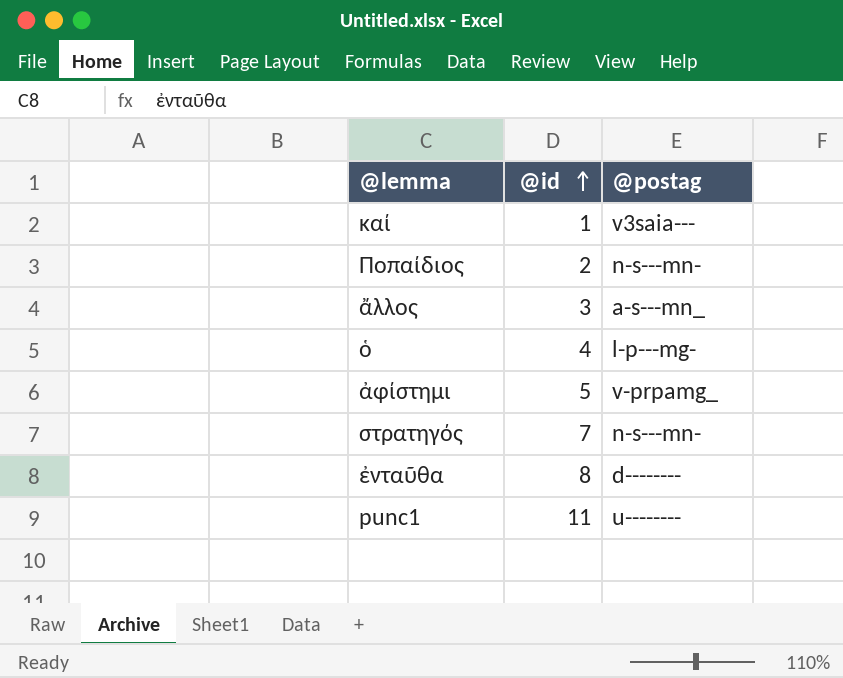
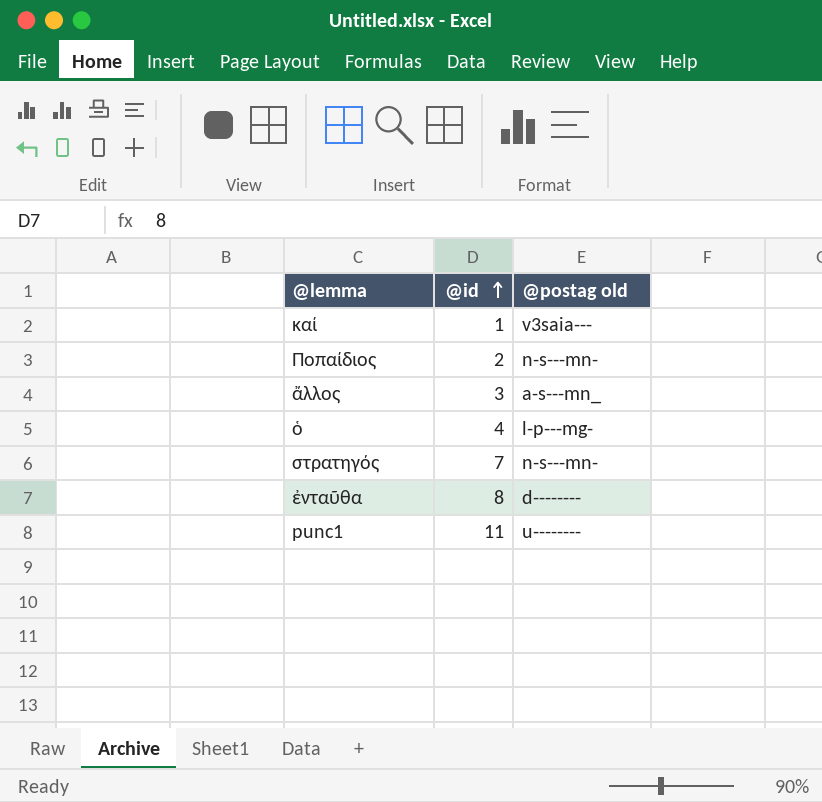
column name: @postag -> @postag old
row ἀφίστημι: 5 | v-prpamg_ -> none

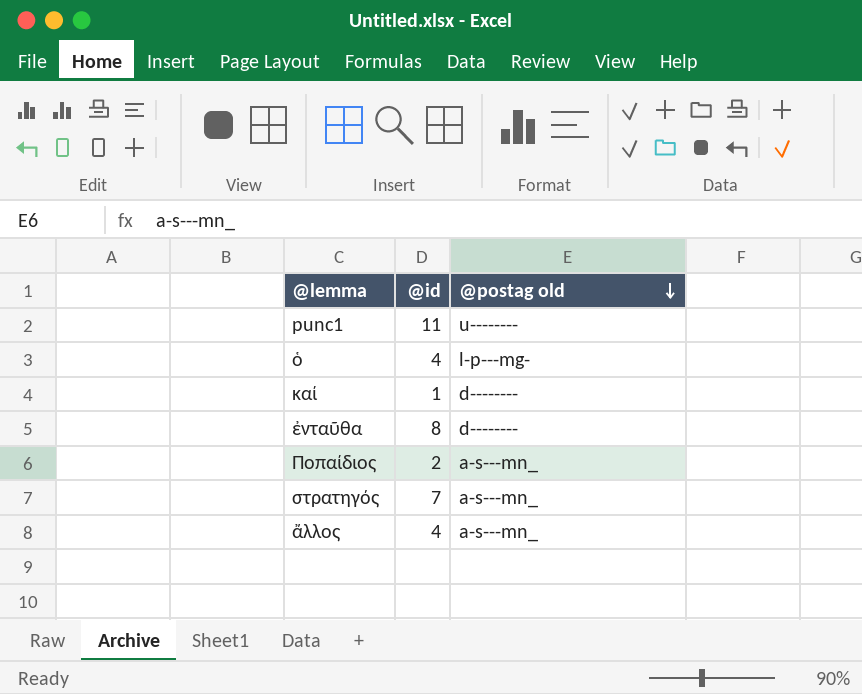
row order: @id ascending -> @postag old descending
καί | @postag old: v3saia--- -> d--------
Ποπαίδιος | @postag old: n-s---mn- -> a-s---mn_
στρατηγός | @postag old: n-s---mn- -> a-s---mn_
ἄλλος | @id: 3 -> 4

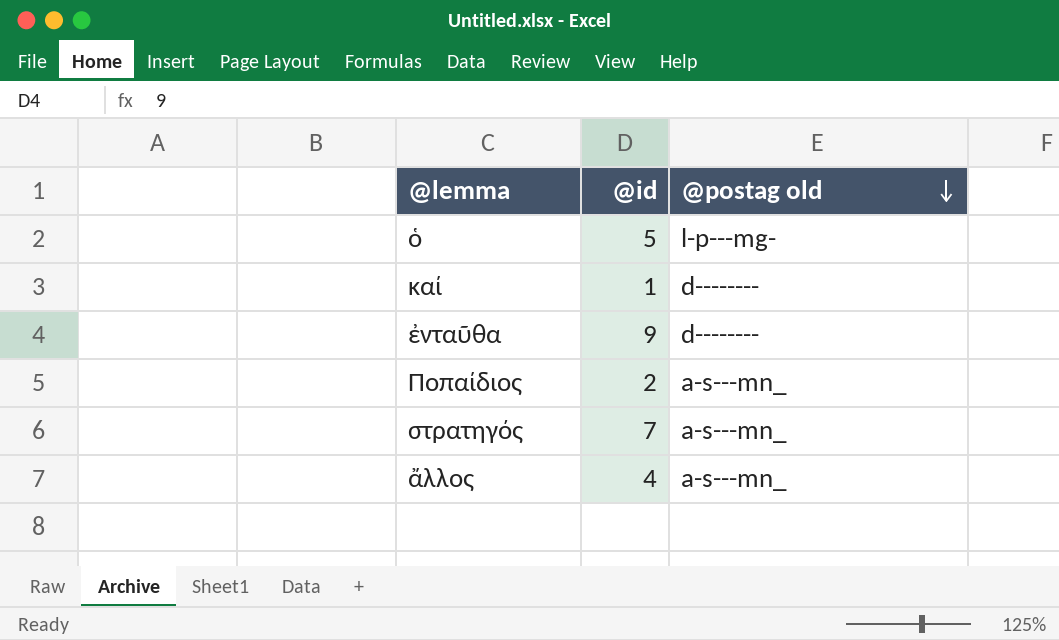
row punc1: 11 | u-------- -> none
ὁ | @id: 4 -> 5
ἐνταῦθα | @id: 8 -> 9

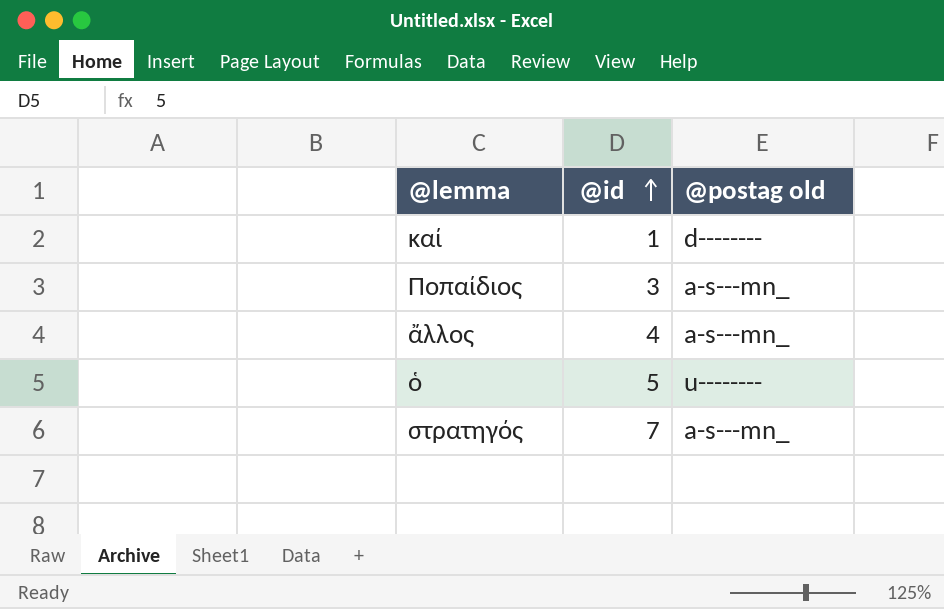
row order: @postag old descending -> @id ascending
row ἐνταῦθα: 9 | d-------- -> none
Ποπαίδιος | @id: 2 -> 3
ὁ | @postag old: l-p---mg- -> u--------

